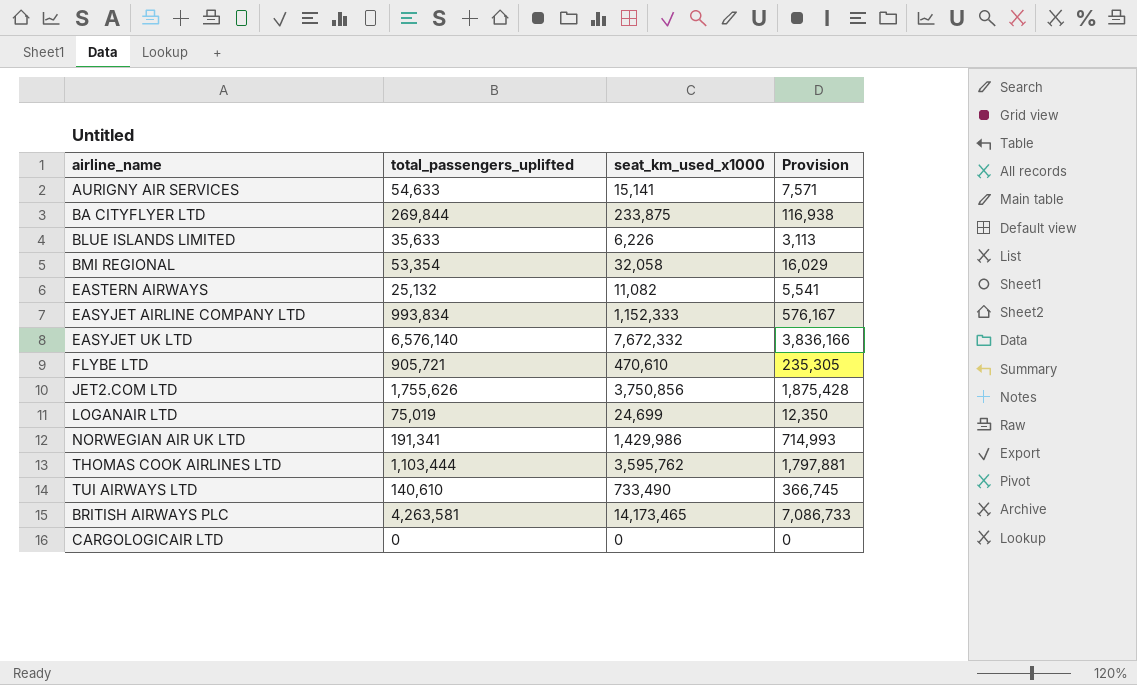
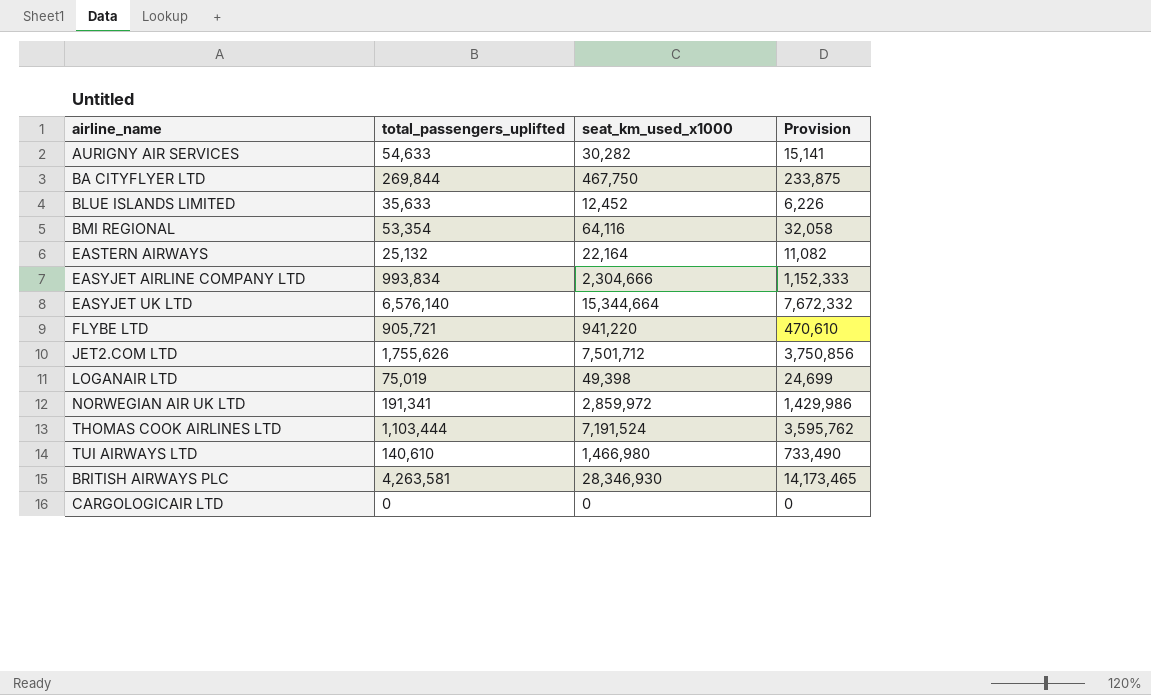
AURIGNY AIR SERVICES | seat_km_used_x1000: 15,141 -> 30,282
AURIGNY AIR SERVICES | Provision: 7,571 -> 15,141
BA CITYFLYER LTD | seat_km_used_x1000: 233,875 -> 467,750
BA CITYFLYER LTD | Provision: 116,938 -> 233,875
BLUE ISLANDS LIMITED | seat_km_used_x1000: 6,226 -> 12,452
BLUE ISLANDS LIMITED | Provision: 3,113 -> 6,226
BMI REGIONAL | seat_km_used_x1000: 32,058 -> 64,116
BMI REGIONAL | Provision: 16,029 -> 32,058
EASTERN AIRWAYS | seat_km_used_x1000: 11,082 -> 22,164
EASTERN AIRWAYS | Provision: 5,541 -> 11,082
EASYJET AIRLINE COMPANY LTD | seat_km_used_x1000: 1,152,333 -> 2,304,666
EASYJET AIRLINE COMPANY LTD | Provision: 576,167 -> 1,152,333
EASYJET UK LTD | seat_km_used_x1000: 7,672,332 -> 15,344,664
EASYJET UK LTD | Provision: 3,836,166 -> 7,672,332
FLYBE LTD | seat_km_used_x1000: 470,610 -> 941,220
FLYBE LTD | Provision: 235,305 -> 470,610
JET2.COM LTD | seat_km_used_x1000: 3,750,856 -> 7,501,712
JET2.COM LTD | Provision: 1,875,428 -> 3,750,856
LOGANAIR LTD | seat_km_used_x1000: 24,699 -> 49,398
LOGANAIR LTD | Provision: 12,350 -> 24,699
NORWEGIAN AIR UK LTD | seat_km_used_x1000: 1,429,986 -> 2,859,972
NORWEGIAN AIR UK LTD | Provision: 714,993 -> 1,429,986
THOMAS COOK AIRLINES LTD | seat_km_used_x1000: 3,595,762 -> 7,191,524
THOMAS COOK AIRLINES LTD | Provision: 1,797,881 -> 3,595,762
TUI AIRWAYS LTD | seat_km_used_x1000: 733,490 -> 1,466,980
TUI AIRWAYS LTD | Provision: 366,745 -> 733,490
BRITISH AIRWAYS PLC | seat_km_used_x1000: 14,173,465 -> 28,346,930
BRITISH AIRWAYS PLC | Provision: 7,086,733 -> 14,173,465

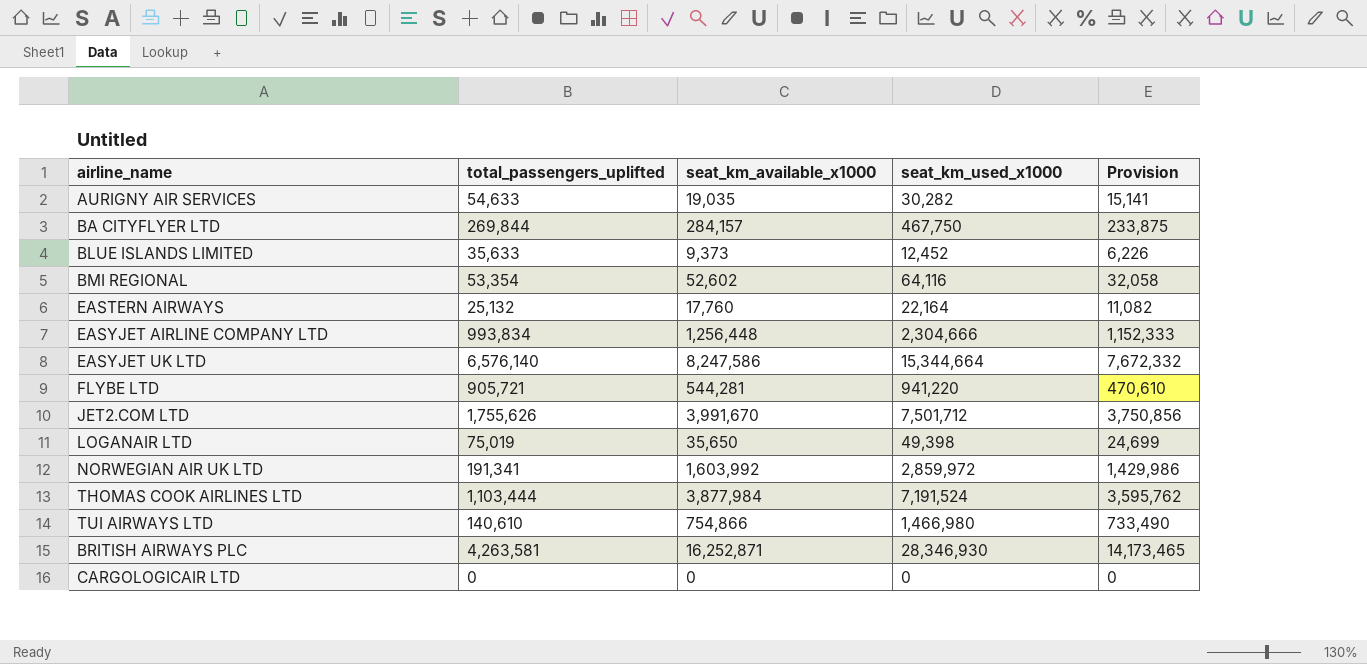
column seat_km_available_x1000 | position: none -> 3

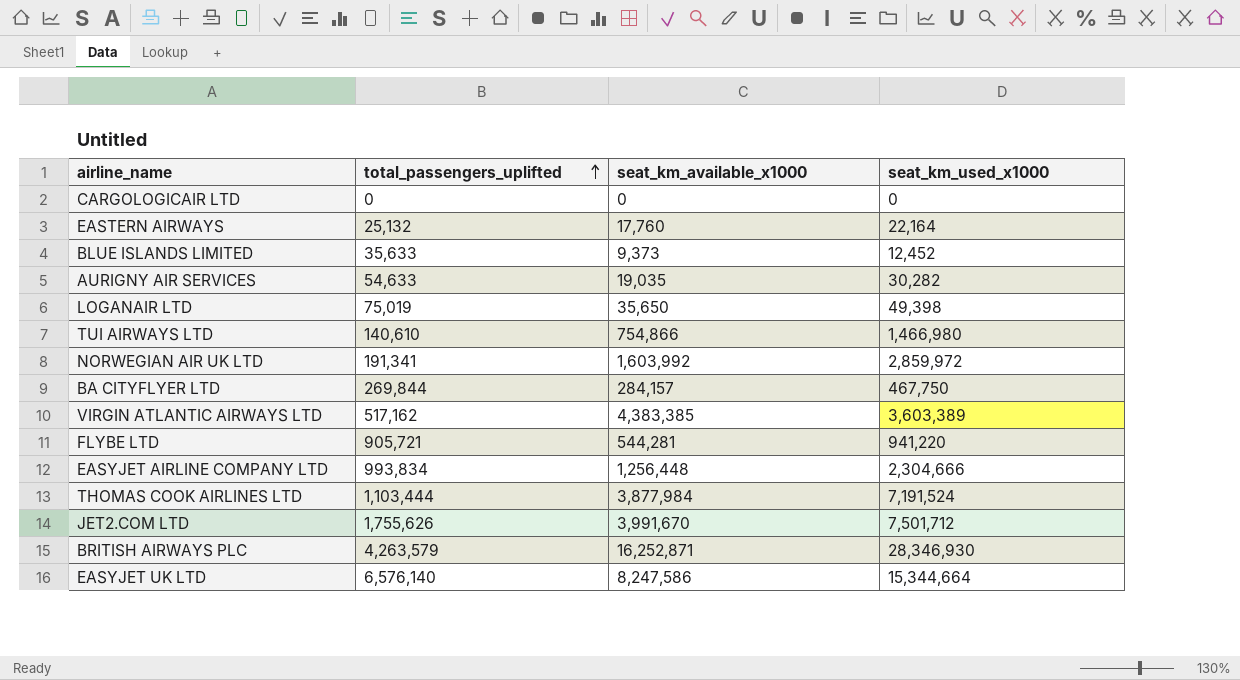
row order: none -> total_passengers_uplifted ascending
column Provision | formula: [seat_km_used_x1000] * 0.5 -> none
row BMI REGIONAL: 53,354 | 52,602 | 64,116 | 32,058 -> none
row VIRGIN ATLANTIC AIRWAYS LTD: none -> 517,162 | 4,383,385 | 3,603,389
BRITISH AIRWAYS PLC | total_passengers_uplifted: 4,263,581 -> 4,263,579

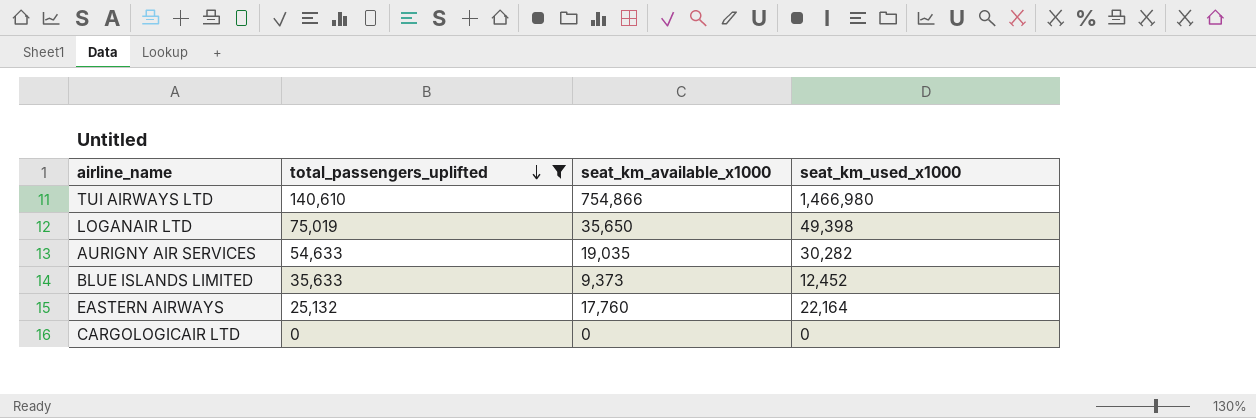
filter: none -> total_passengers_uplifted <= 140,610
row order: total_passengers_uplifted ascending -> total_passengers_uplifted descending

